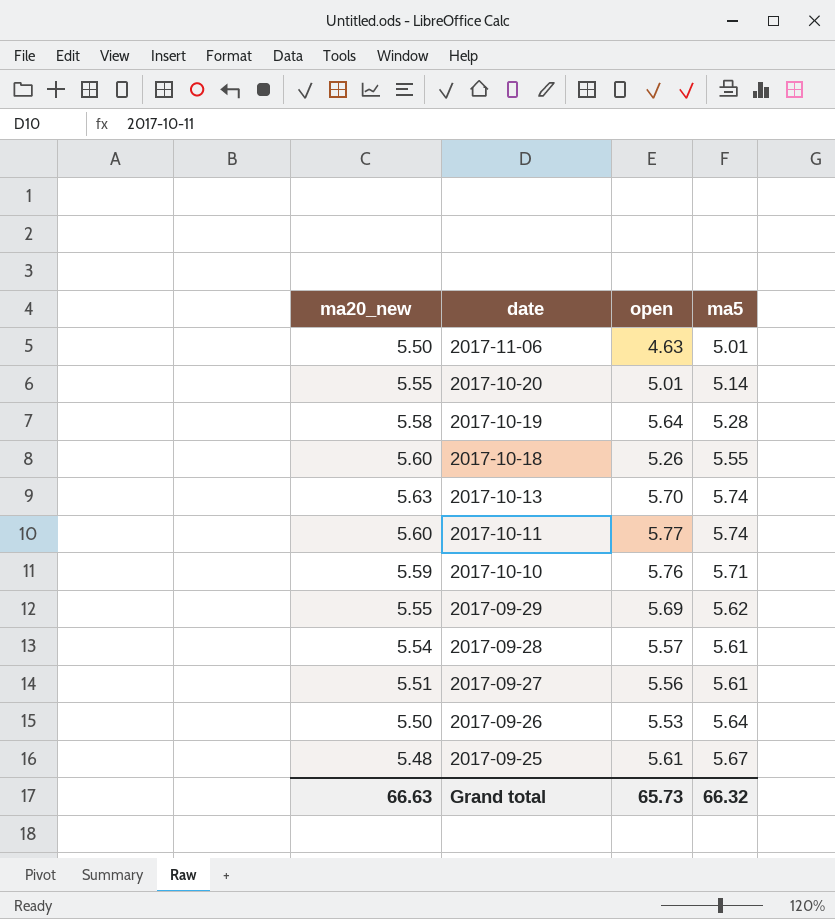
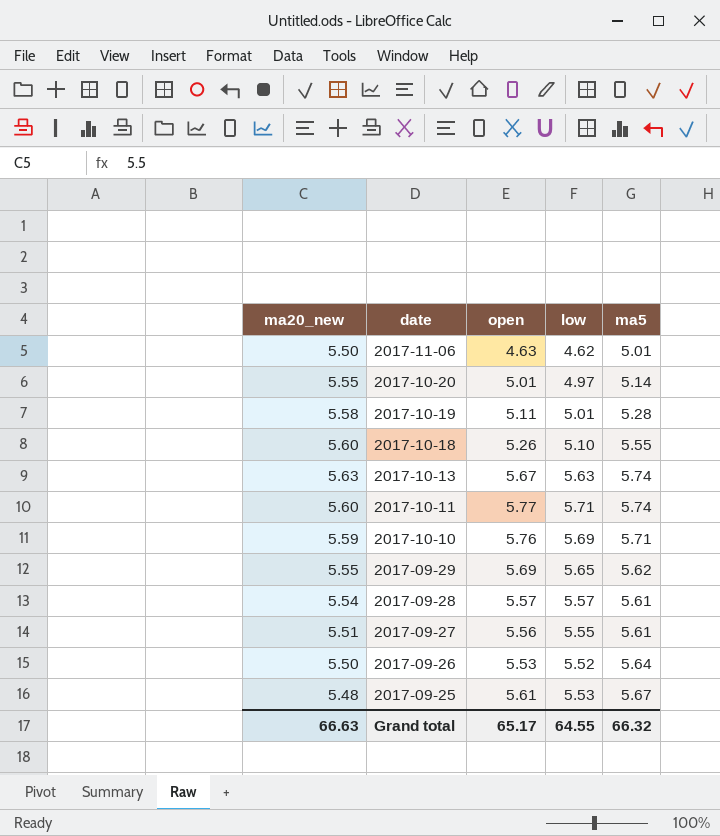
column low | position: none -> 4
2017-10-19 | open: 5.64 -> 5.11
2017-10-13 | open: 5.70 -> 5.67
Grand total | open: 65.73 -> 65.17

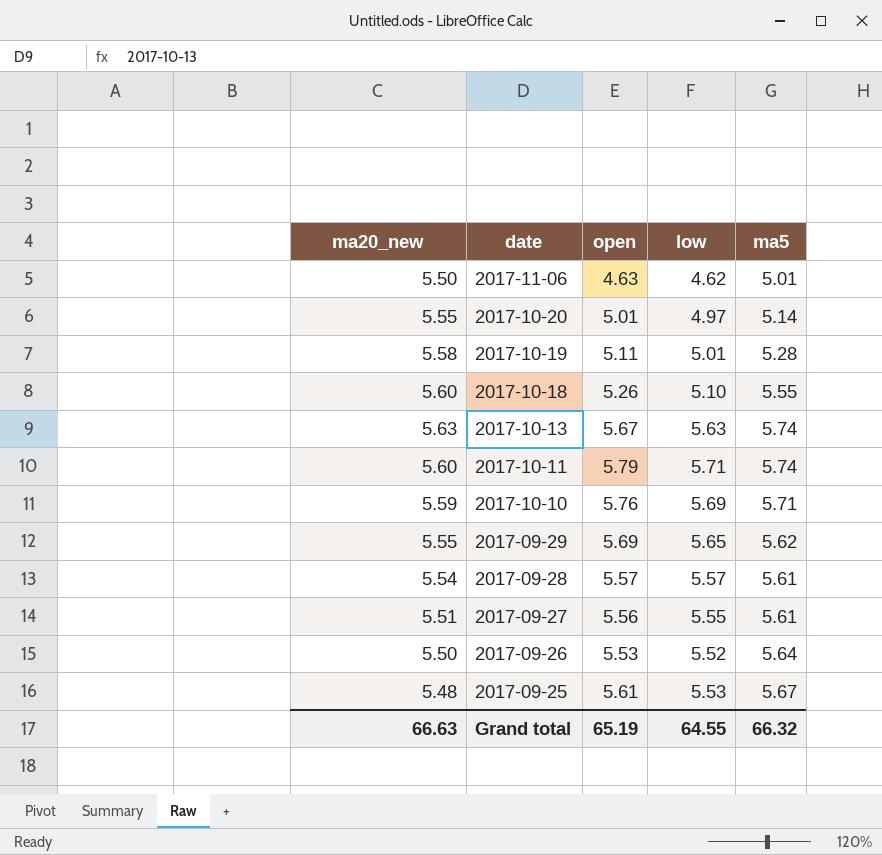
2017-10-11 | open: 5.77 -> 5.79
Grand total | open: 65.17 -> 65.19

